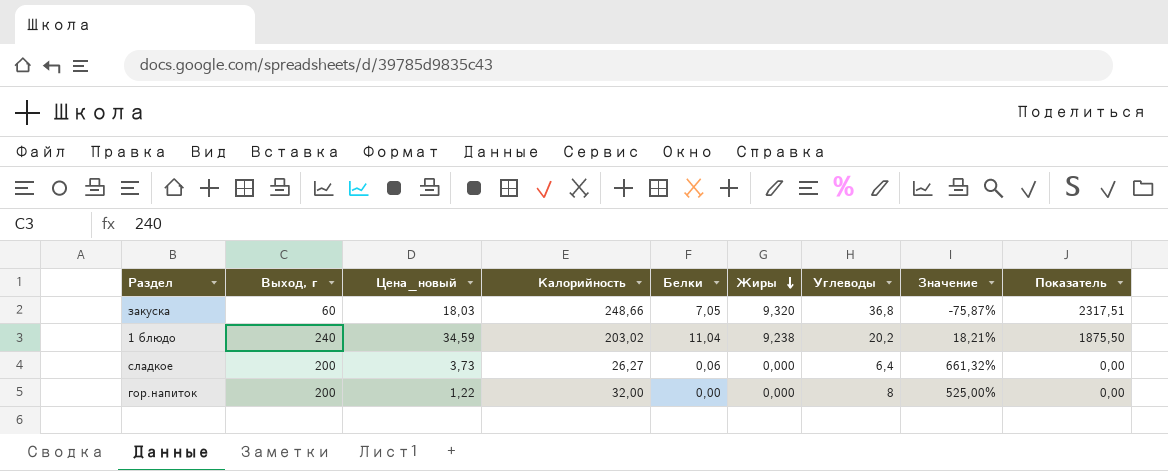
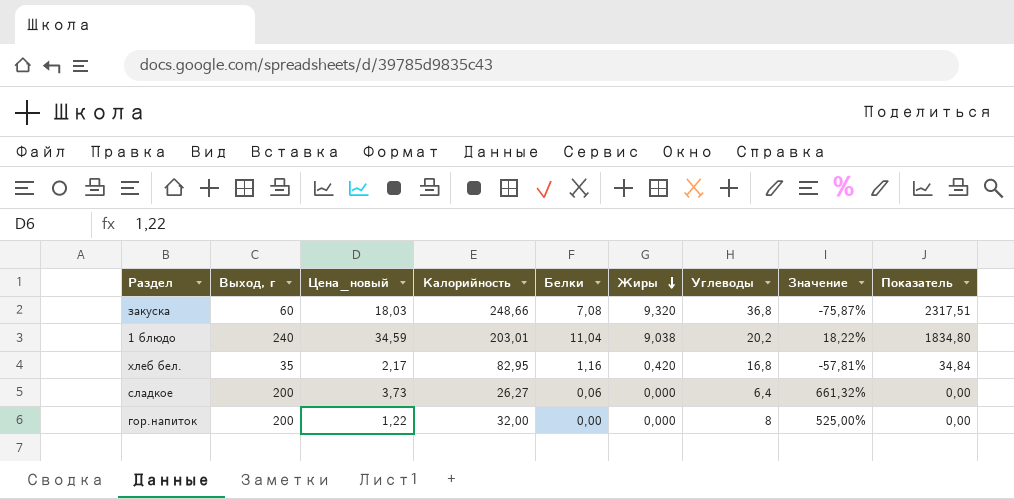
закуска | Белки: 7,05 -> 7,08
1 блюдо | Калорийность: 203,02 -> 203,01
1 блюдо | Жиры: 9,238 -> 9,038
1 блюдо | Значение: 18,21% -> 18,22%
1 блюдо | Показатель: 1875,50 -> 1834,80
row хлеб бел.: none -> 35 | 2,17 | 82,95 | 1,16 | 0,420 | 16,8 | -57,81% | 34,84

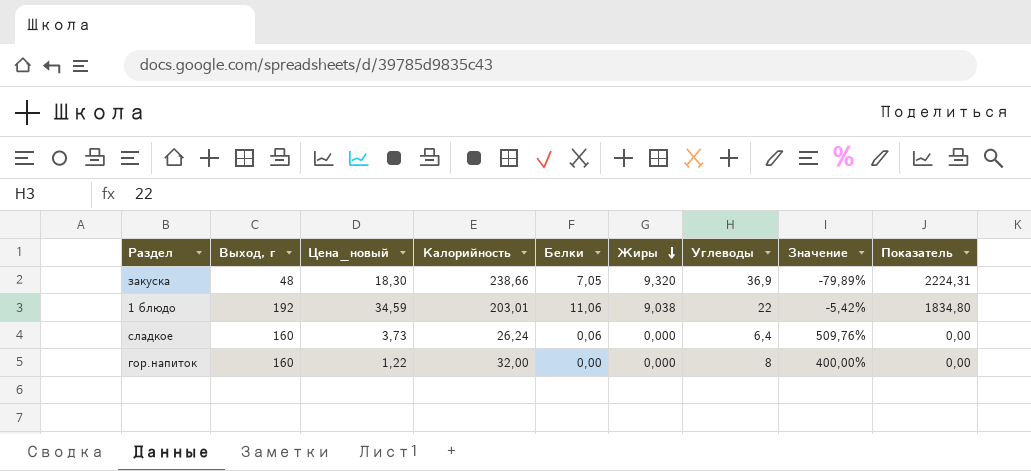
row хлеб бел.: 35 | 2,17 | 82,95 | 1,16 | 0,420 | 16,8 | -57,81% | 34,84 -> none
закуска | Выход, г: 60 -> 48
закуска | Цена_новый: 18,03 -> 18,30
закуска | Калорийность: 248,66 -> 238,66
закуска | Белки: 7,08 -> 7,05
закуска | Углеводы: 36,8 -> 36,9
закуска | Значение: -75,87% -> -79,89%
закуска | Показатель: 2317,51 -> 2224,31
1 блюдо | Выход, г: 240 -> 192
1 блюдо | Белки: 11,04 -> 11,06
1 блюдо | Углеводы: 20,2 -> 22
1 блюдо | Значение: 18,22% -> -5,42%
сладкое | Выход, г: 200 -> 160
сладкое | Калорийность: 26,27 -> 26,24
сладкое | Значение: 661,32% -> 509,76%
гор.напиток | Выход, г: 200 -> 160
гор.напиток | Значение: 525,00% -> 400,00%

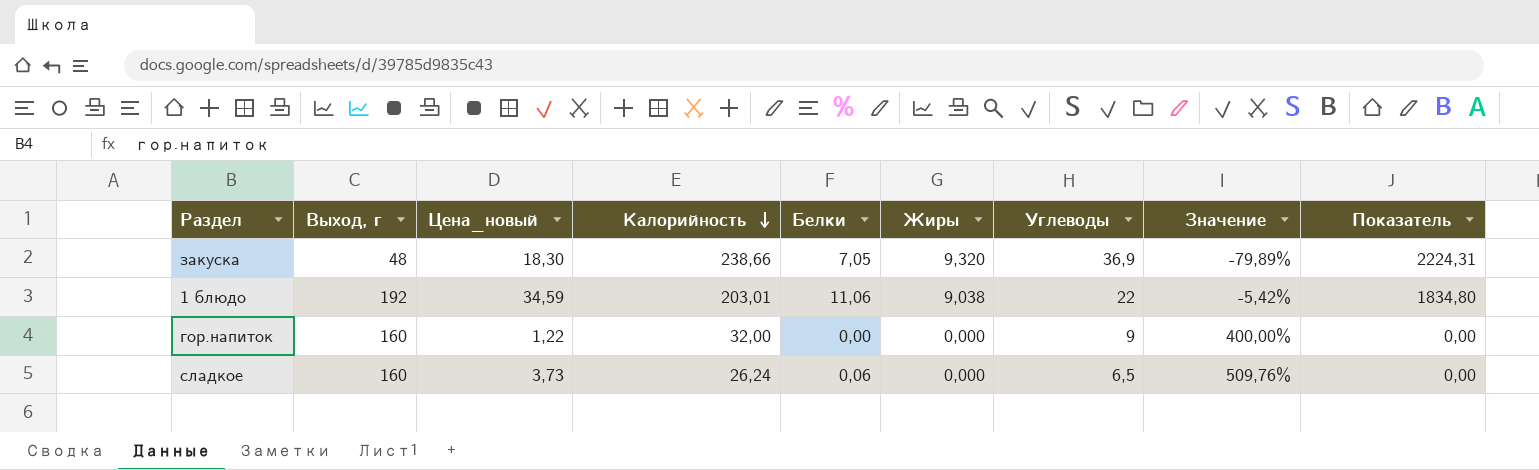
row order: Жиры descending -> Калорийность descending
гор.напиток | Углеводы: 8 -> 9
сладкое | Углеводы: 6,4 -> 6,5

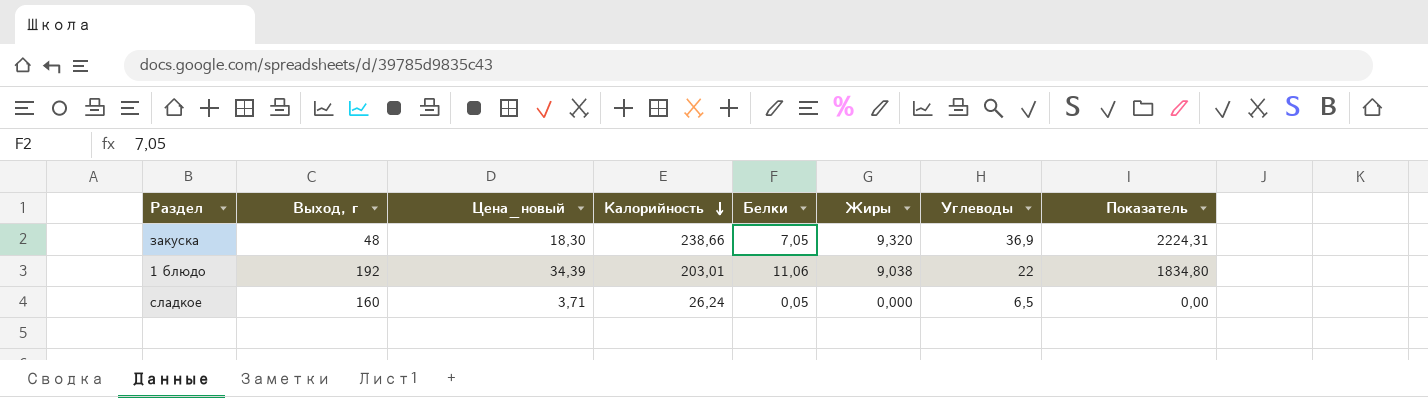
column Значение | formula: ([Выход, г] - [Калорийность]) / [Калорийность] -> none
row гор.напиток: 160 | 1,22 | 32,00 | 0,00 | 0,000 | 9 | 400,00% | 0,00 -> none
1 блюдо | Цена_новый: 34,59 -> 34,39
сладкое | Цена_новый: 3,73 -> 3,71
сладкое | Белки: 0,06 -> 0,05

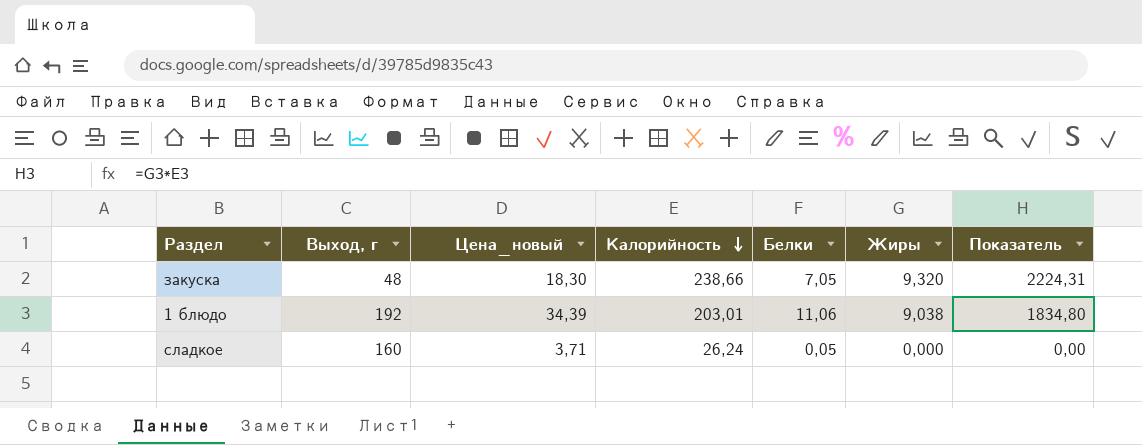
column Углеводы | position: 7 -> none

